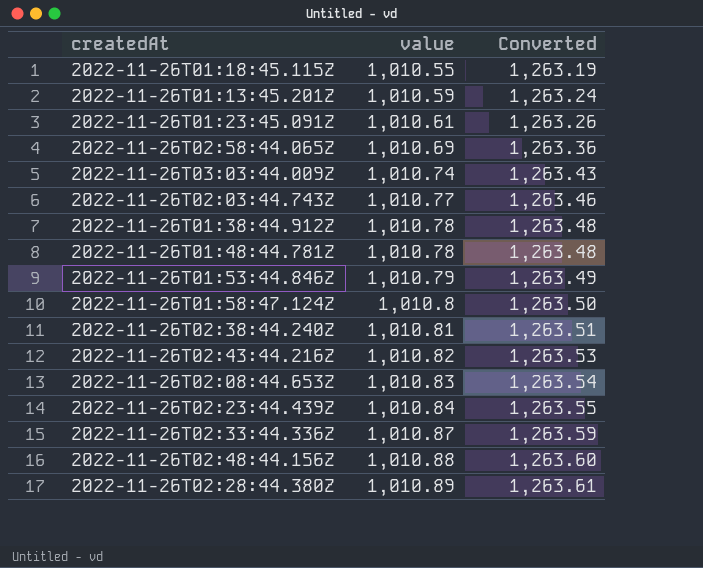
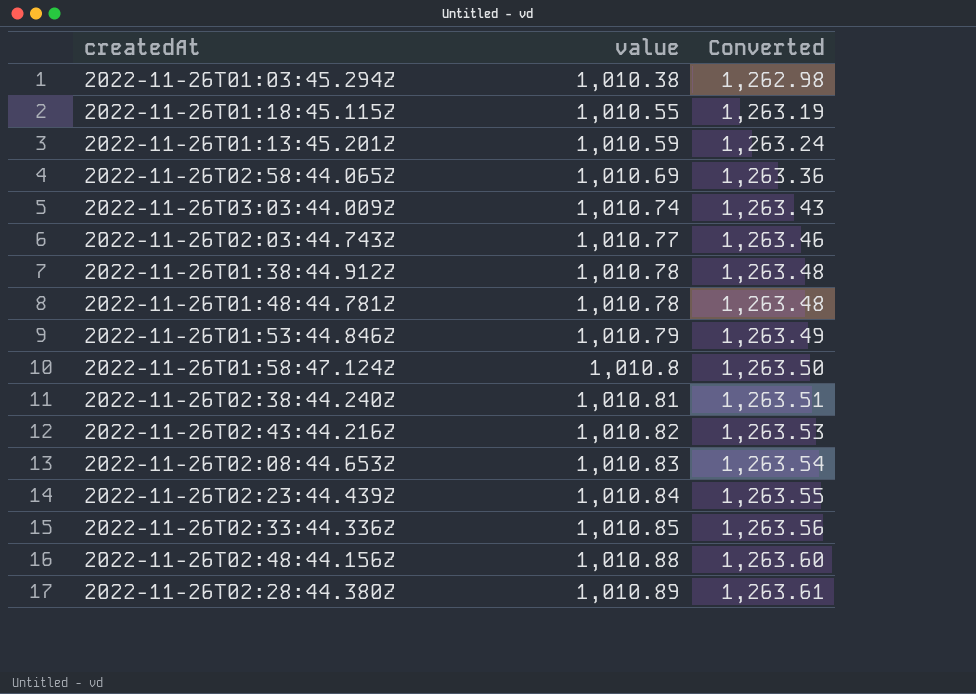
row 2022-11-26T01:23:45.091Z: 1,010.61 | 1,263.26 -> none
row 2022-11-26T01:03:45.294Z: none -> 1,010.38 | 1,262.98
2022-11-26T02:33:44.336Z | value: 1,010.87 -> 1,010.85
2022-11-26T02:33:44.336Z | Converted: 1,263.59 -> 1,263.56

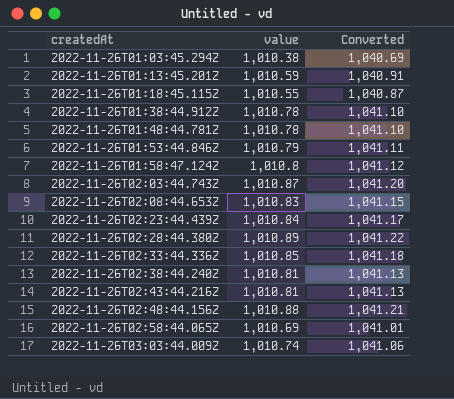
row order: value ascending -> createdAt ascending
column Converted | formula: [value] * 1.25 -> [value] * 1.03
2022-11-26T02:03:44.743Z | value: 1,010.77 -> 1,010.87
2022-11-26T02:43:44.216Z | value: 1,010.82 -> 1,010.81

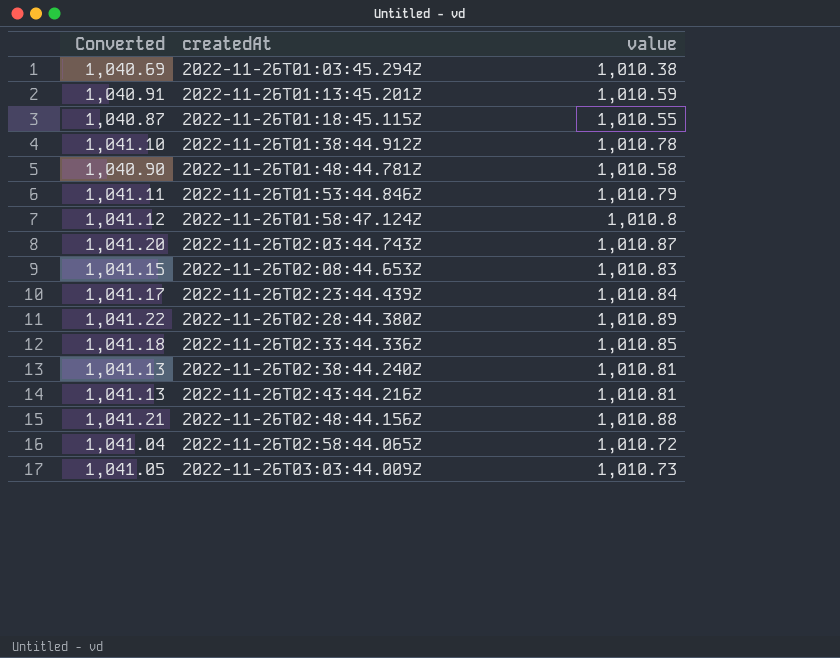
column Converted | position: 3 -> 1
2022-11-26T01:48:44.781Z | Converted: 1,041.10 -> 1,040.90
2022-11-26T01:48:44.781Z | value: 1,010.78 -> 1,010.58
2022-11-26T02:58:44.065Z | Converted: 1,041.01 -> 1,041.04
2022-11-26T02:58:44.065Z | value: 1,010.69 -> 1,010.72
2022-11-26T03:03:44.009Z | Converted: 1,041.06 -> 1,041.05
2022-11-26T03:03:44.009Z | value: 1,010.74 -> 1,010.73

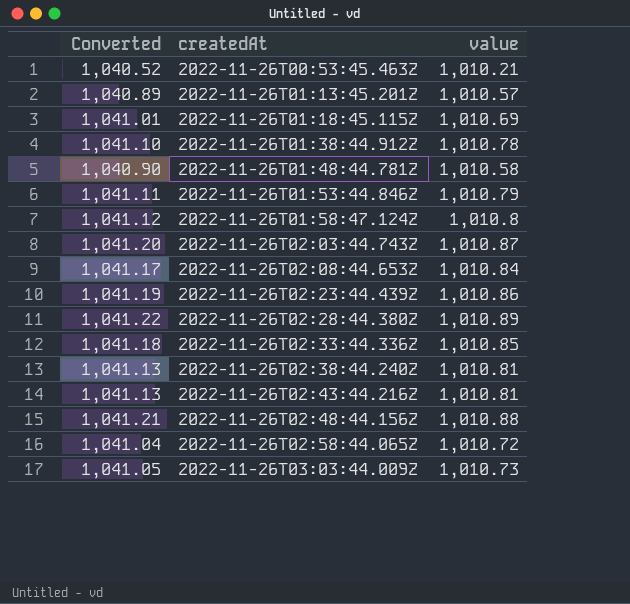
row 2022-11-26T01:03:45.294Z: 1,040.69 | 1,010.38 -> none
row 2022-11-26T00:53:45.463Z: none -> 1,040.52 | 1,010.21
2022-11-26T01:13:45.201Z | Converted: 1,040.91 -> 1,040.89
2022-11-26T01:13:45.201Z | value: 1,010.59 -> 1,010.57
2022-11-26T01:18:45.115Z | Converted: 1,040.87 -> 1,041.01
2022-11-26T01:18:45.115Z | value: 1,010.55 -> 1,010.69
2022-11-26T02:08:44.653Z | Converted: 1,041.15 -> 1,041.17
2022-11-26T02:08:44.653Z | value: 1,010.83 -> 1,010.84
2022-11-26T02:23:44.439Z | Converted: 1,041.17 -> 1,041.19
2022-11-26T02:23:44.439Z | value: 1,010.84 -> 1,010.86

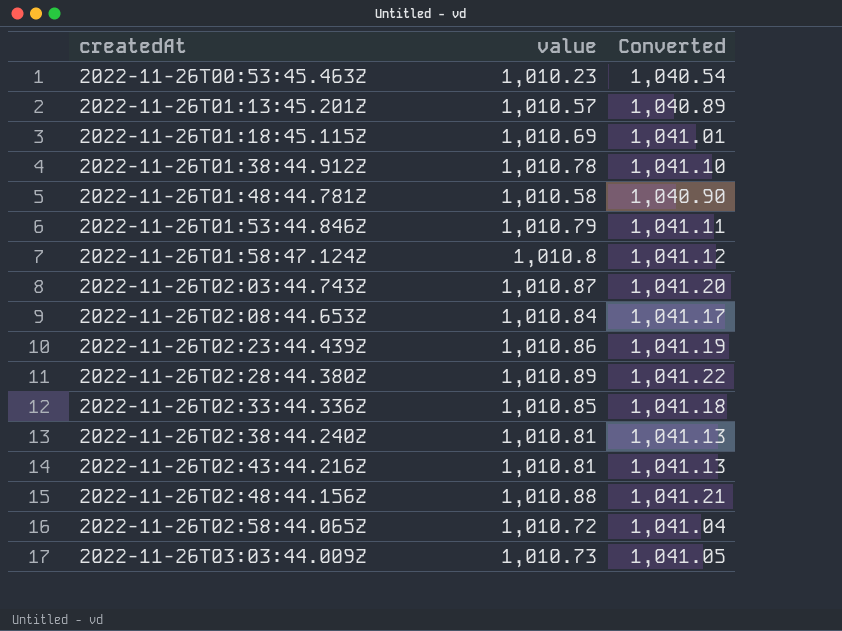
column Converted | position: 1 -> 3
2022-11-26T00:53:45.463Z | value: 1,010.21 -> 1,010.23
2022-11-26T00:53:45.463Z | Converted: 1,040.52 -> 1,040.54

